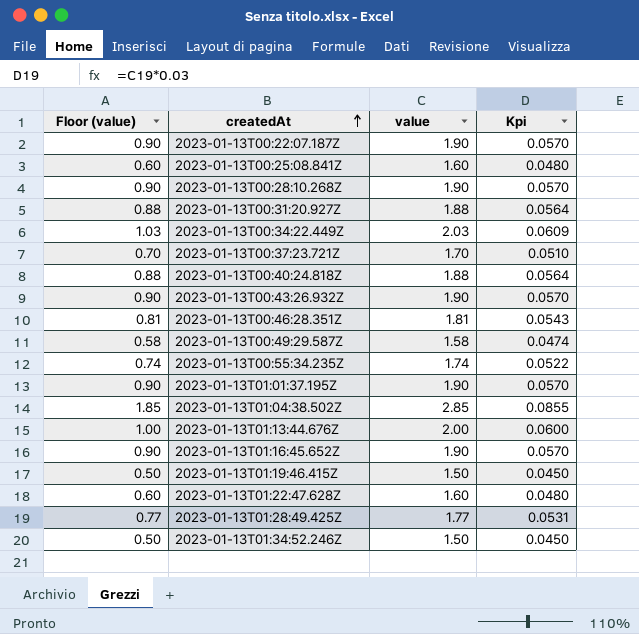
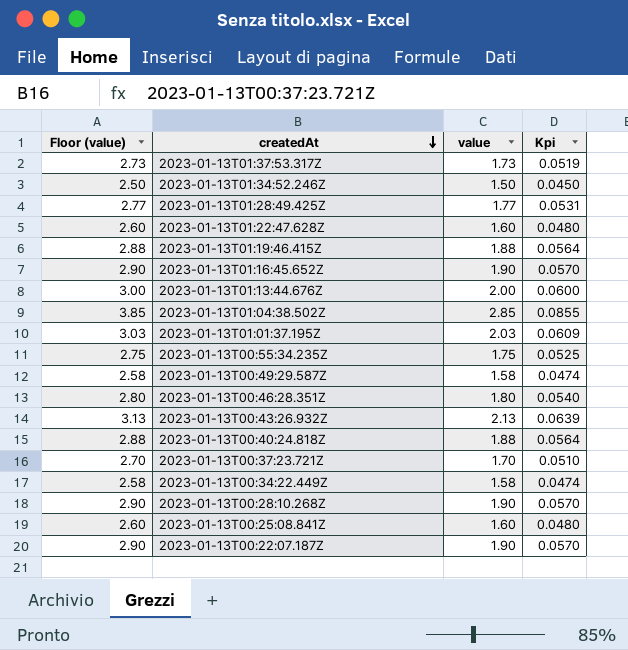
row order: createdAt ascending -> createdAt descending
column Floor (value) | formula: [value] - 1 -> [value] + 1
row 2023-01-13T00:31:20.927Z: 0.88 | 1.88 | 0.0564 -> none
row 2023-01-13T01:37:53.317Z: none -> 2.73 | 1.73 | 0.0519
2023-01-13T01:19:46.415Z | value: 1.50 -> 1.88
2023-01-13T01:19:46.415Z | Kpi: 0.0450 -> 0.0564
2023-01-13T01:01:37.195Z | value: 1.90 -> 2.03
2023-01-13T01:01:37.195Z | Kpi: 0.0570 -> 0.0609
2023-01-13T00:55:34.235Z | value: 1.74 -> 1.75
2023-01-13T00:55:34.235Z | Kpi: 0.0522 -> 0.0525
2023-01-13T00:46:28.351Z | value: 1.81 -> 1.80
2023-01-13T00:46:28.351Z | Kpi: 0.0543 -> 0.0540
2023-01-13T00:43:26.932Z | value: 1.90 -> 2.13
2023-01-13T00:43:26.932Z | Kpi: 0.0570 -> 0.0639
2023-01-13T00:34:22.449Z | value: 2.03 -> 1.58
2023-01-13T00:34:22.449Z | Kpi: 0.0609 -> 0.0474

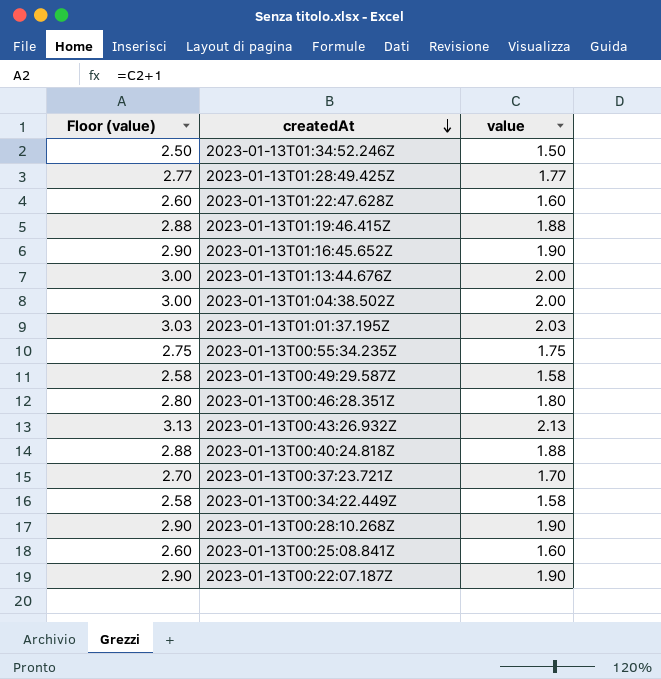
column Kpi | formula: [value] * 0.03 -> none
row 2023-01-13T01:37:53.317Z: 2.73 | 1.73 | 0.0519 -> none
2023-01-13T01:04:38.502Z | Floor (value): 3.85 -> 3.00
2023-01-13T01:04:38.502Z | value: 2.85 -> 2.00

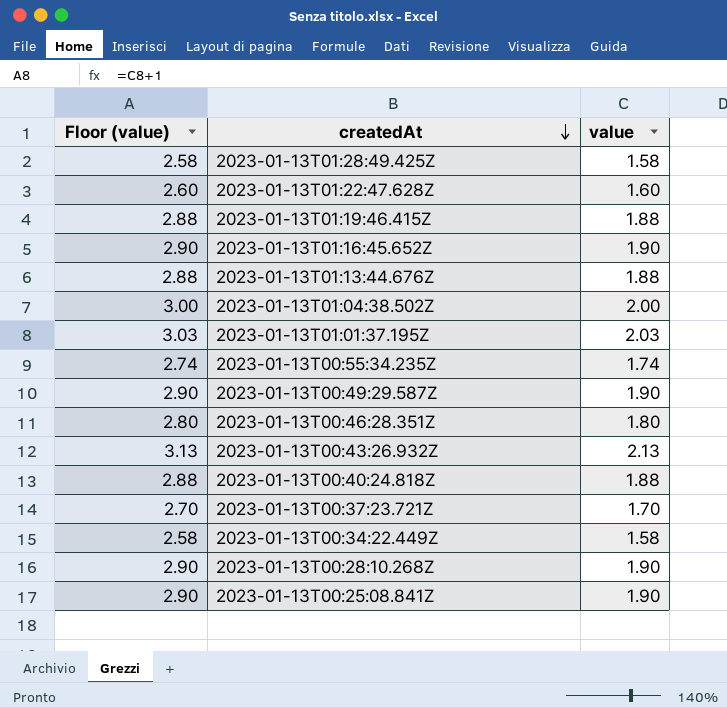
row 2023-01-13T01:34:52.246Z: 2.50 | 1.50 -> none
row 2023-01-13T00:22:07.187Z: 2.90 | 1.90 -> none
2023-01-13T01:28:49.425Z | Floor (value): 2.77 -> 2.58
2023-01-13T01:28:49.425Z | value: 1.77 -> 1.58
2023-01-13T01:13:44.676Z | Floor (value): 3.00 -> 2.88
2023-01-13T01:13:44.676Z | value: 2.00 -> 1.88
2023-01-13T00:55:34.235Z | Floor (value): 2.75 -> 2.74
2023-01-13T00:55:34.235Z | value: 1.75 -> 1.74
2023-01-13T00:49:29.587Z | Floor (value): 2.58 -> 2.90
2023-01-13T00:49:29.587Z | value: 1.58 -> 1.90
2023-01-13T00:25:08.841Z | Floor (value): 2.60 -> 2.90
2023-01-13T00:25:08.841Z | value: 1.60 -> 1.90

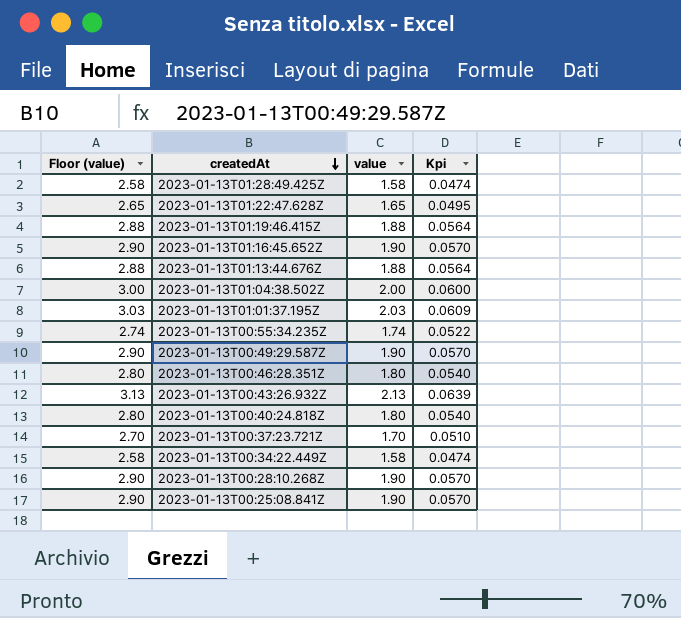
column Kpi | formula: none -> [value] * 0.03
2023-01-13T01:22:47.628Z | Floor (value): 2.60 -> 2.65
2023-01-13T01:22:47.628Z | value: 1.60 -> 1.65
2023-01-13T00:40:24.818Z | Floor (value): 2.88 -> 2.80
2023-01-13T00:40:24.818Z | value: 1.88 -> 1.80

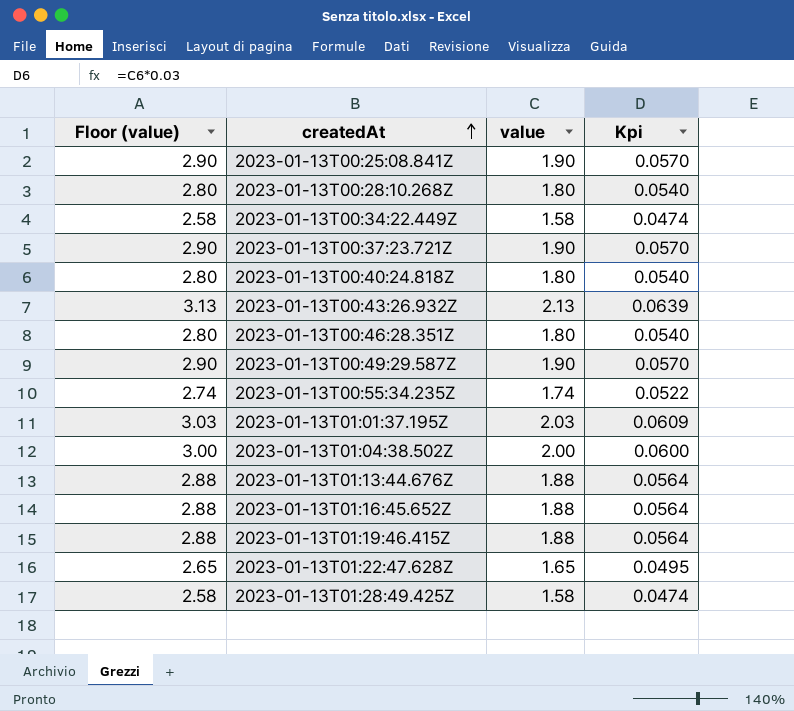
row order: createdAt descending -> createdAt ascending
2023-01-13T00:28:10.268Z | Floor (value): 2.90 -> 2.80
2023-01-13T00:28:10.268Z | value: 1.90 -> 1.80
2023-01-13T00:28:10.268Z | Kpi: 0.0570 -> 0.0540
2023-01-13T00:37:23.721Z | Floor (value): 2.70 -> 2.90
2023-01-13T00:37:23.721Z | value: 1.70 -> 1.90
2023-01-13T00:37:23.721Z | Kpi: 0.0510 -> 0.0570
2023-01-13T01:16:45.652Z | Floor (value): 2.90 -> 2.88
2023-01-13T01:16:45.652Z | value: 1.90 -> 1.88
2023-01-13T01:16:45.652Z | Kpi: 0.0570 -> 0.0564

